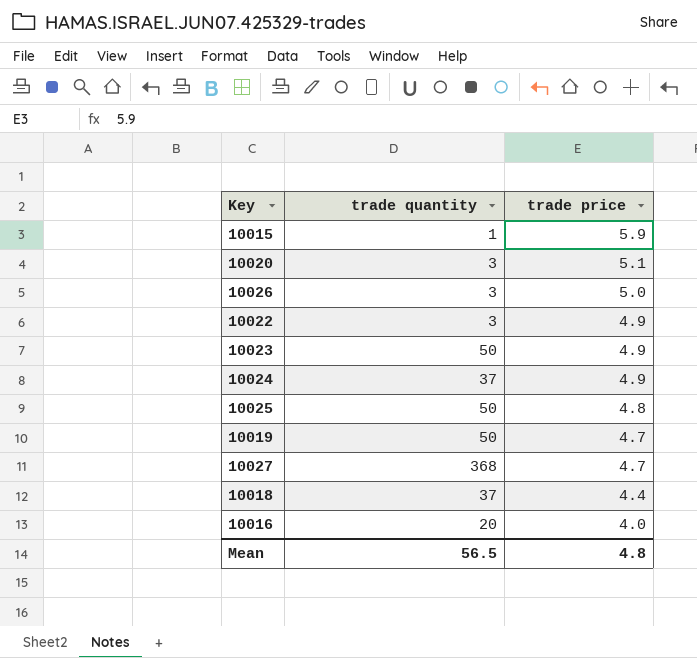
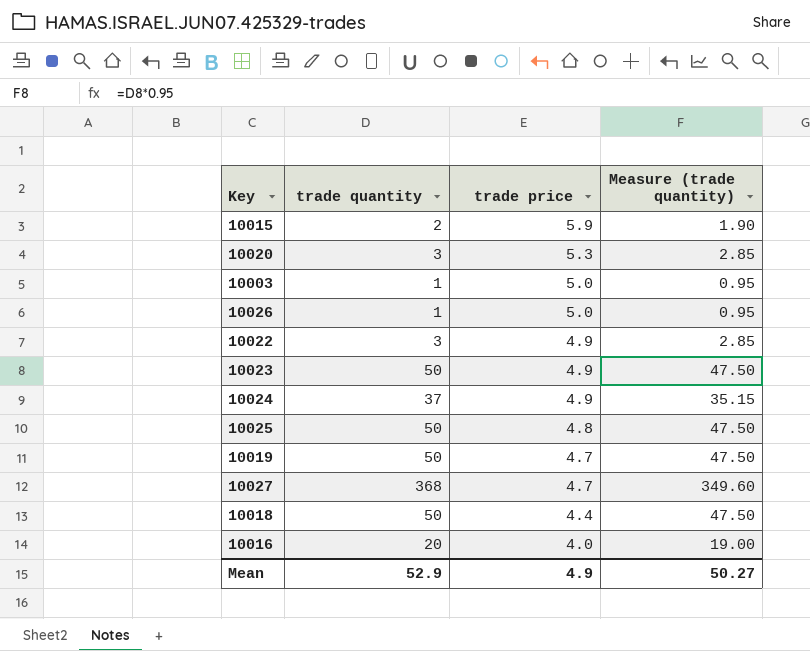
column Measure (trade quantity) | formula: none -> [trade quantity] * 0.95
10015 | trade quantity: 1 -> 2
10020 | trade price: 5.1 -> 5.3
row 10003: none -> 1 | 5.0 | 0.95
10026 | trade quantity: 3 -> 1
10018 | trade quantity: 37 -> 50
Mean | trade quantity: 56.5 -> 52.9
Mean | trade price: 4.8 -> 4.9

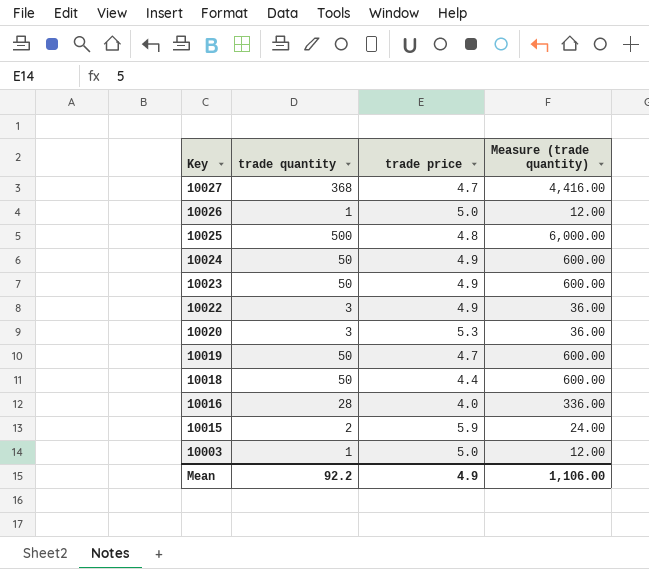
row order: trade price descending -> Key descending
column Measure (trade quantity) | formula: [trade quantity] * 0.95 -> [trade quantity] * 12
10025 | trade quantity: 50 -> 500
10024 | trade quantity: 37 -> 50
10016 | trade quantity: 20 -> 28
Mean | trade quantity: 52.9 -> 92.2
Mean | Measure (trade quantity): 50.27 -> 1,106.00

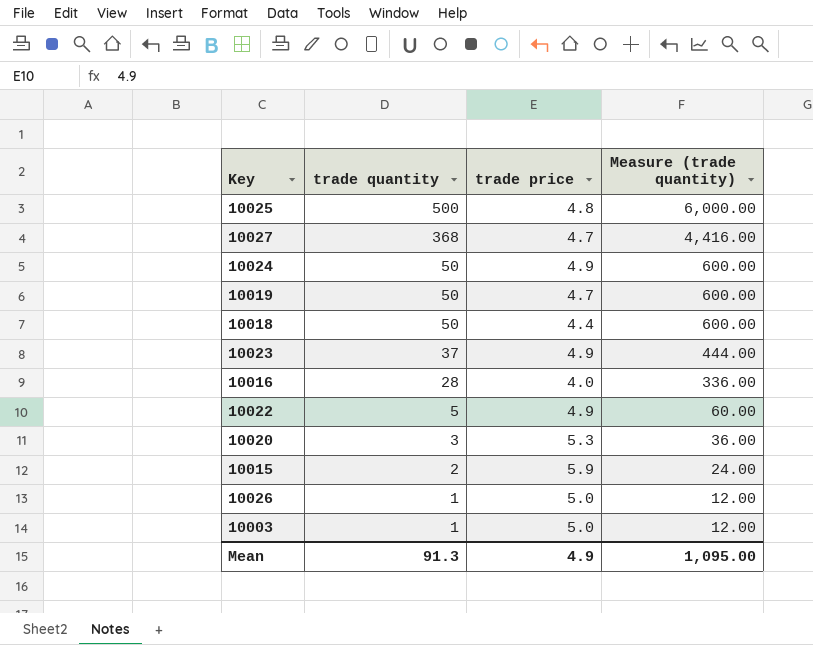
row order: Key descending -> trade quantity descending
10023 | trade quantity: 50 -> 37
10023 | Measure (trade quantity): 600.00 -> 444.00
10022 | trade quantity: 3 -> 5
10022 | Measure (trade quantity): 36.00 -> 60.00
Mean | trade quantity: 92.2 -> 91.3
Mean | Measure (trade quantity): 1,106.00 -> 1,095.00

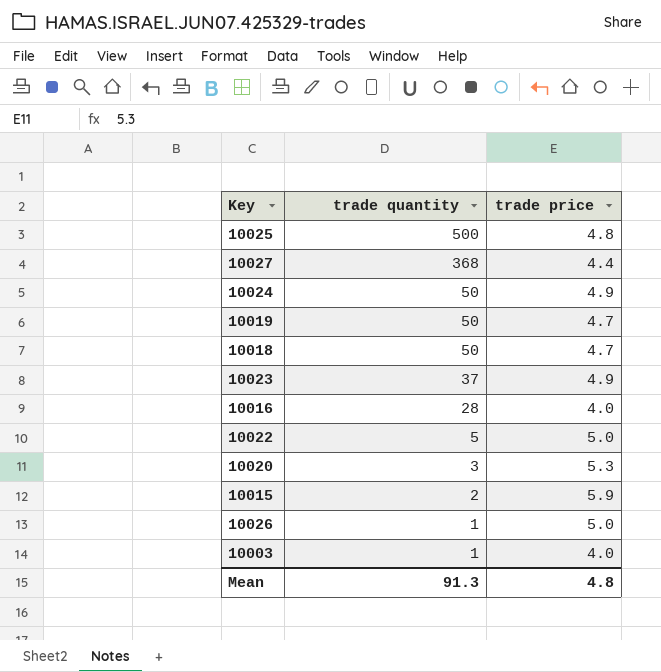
column Measure (trade quantity) | formula: [trade quantity] * 12 -> none
10027 | trade price: 4.7 -> 4.4
10018 | trade price: 4.4 -> 4.7
10022 | trade price: 4.9 -> 5.0
10003 | trade price: 5.0 -> 4.0
Mean | trade price: 4.9 -> 4.8

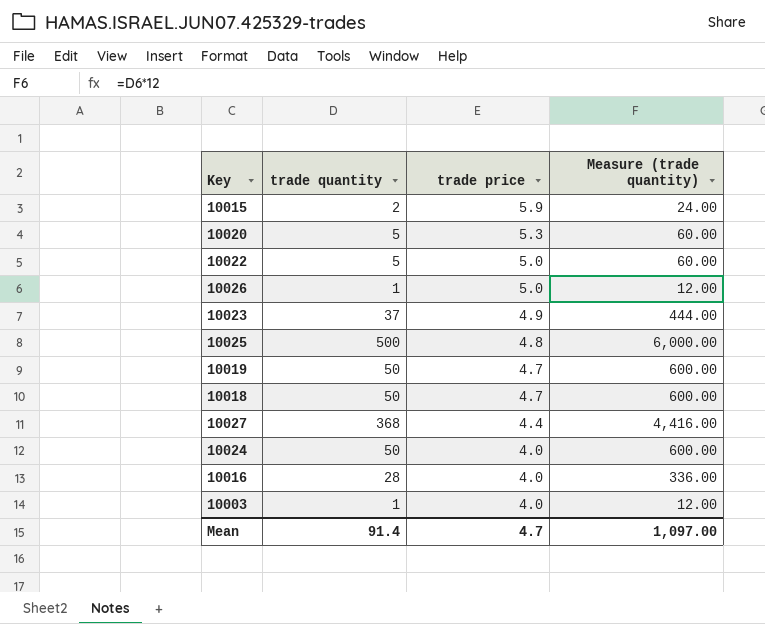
row order: trade quantity descending -> trade price descending
column Measure (trade quantity) | formula: none -> [trade quantity] * 12
10020 | trade quantity: 3 -> 5
10024 | trade price: 4.9 -> 4.0
Mean | trade quantity: 91.3 -> 91.4
Mean | trade price: 4.8 -> 4.7

